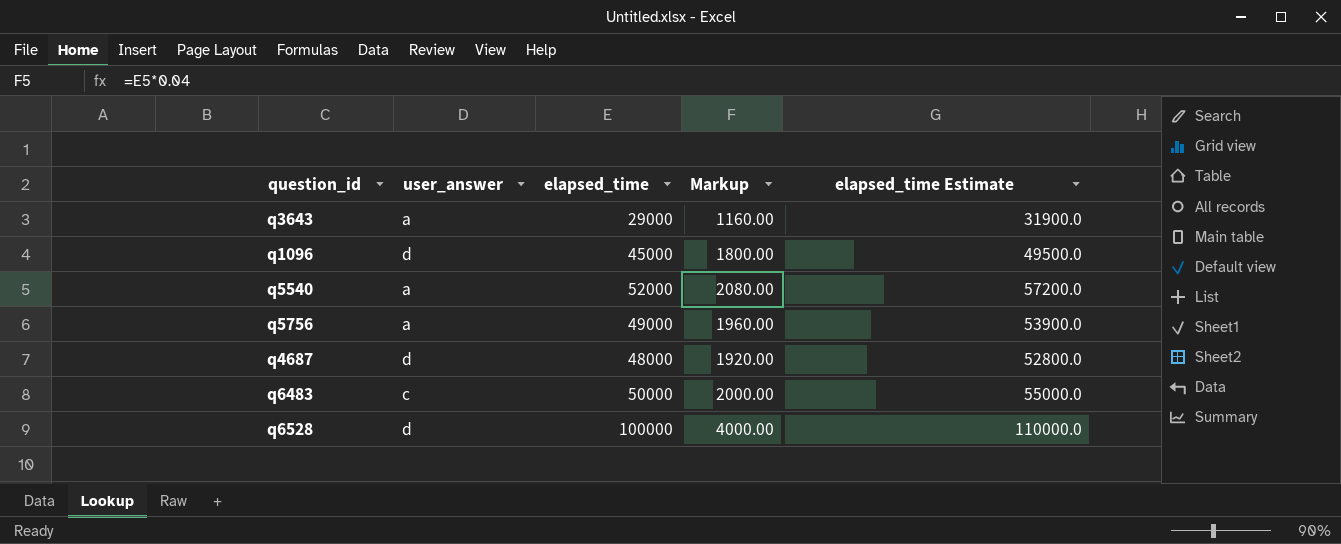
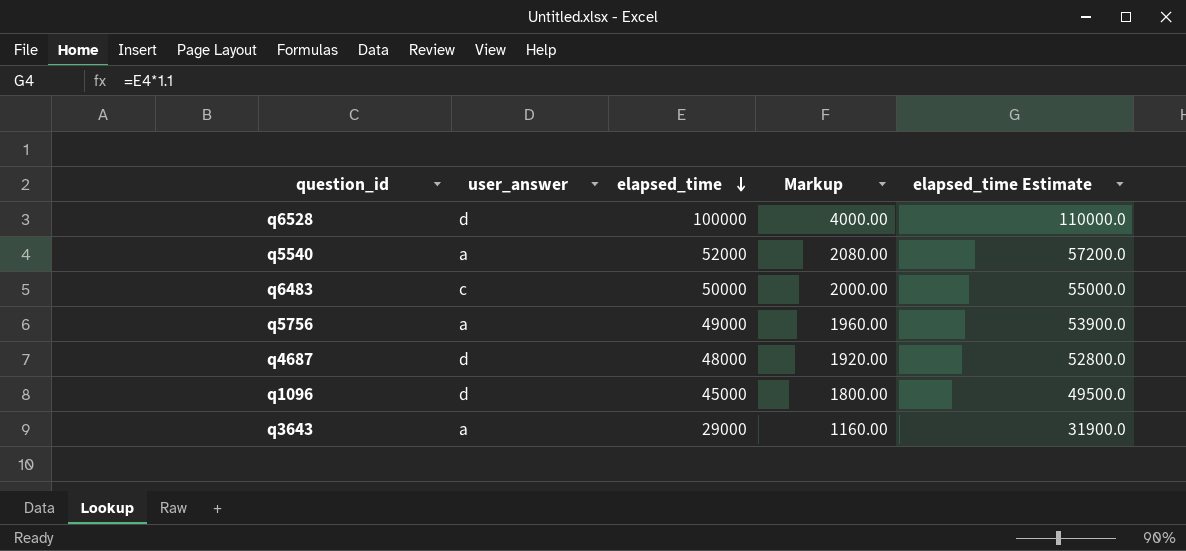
row order: none -> elapsed_time descending

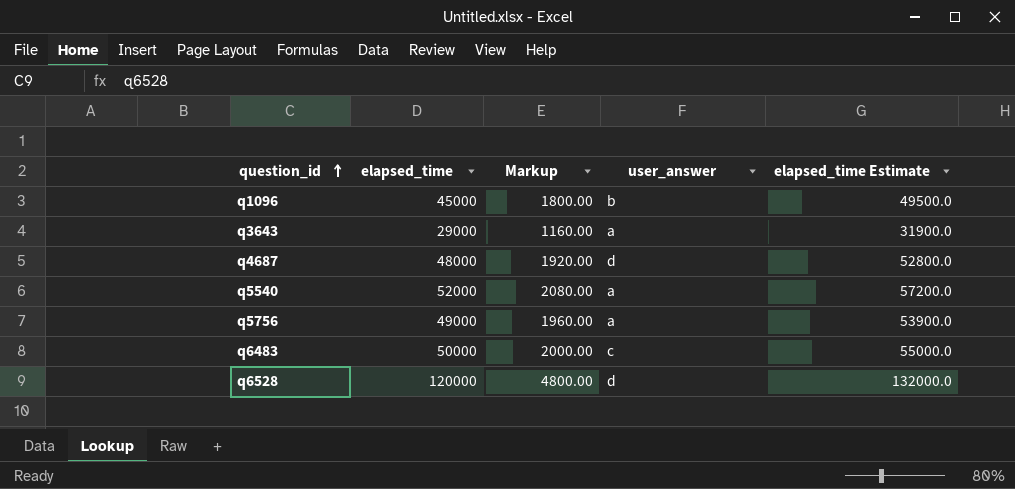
row order: elapsed_time descending -> question_id ascending
column user_answer | position: 2 -> 4
q1096 | user_answer: d -> b
q6528 | elapsed_time: 100000 -> 120000
q6528 | Markup: 4000.00 -> 4800.00
q6528 | elapsed_time Estimate: 110000.0 -> 132000.0

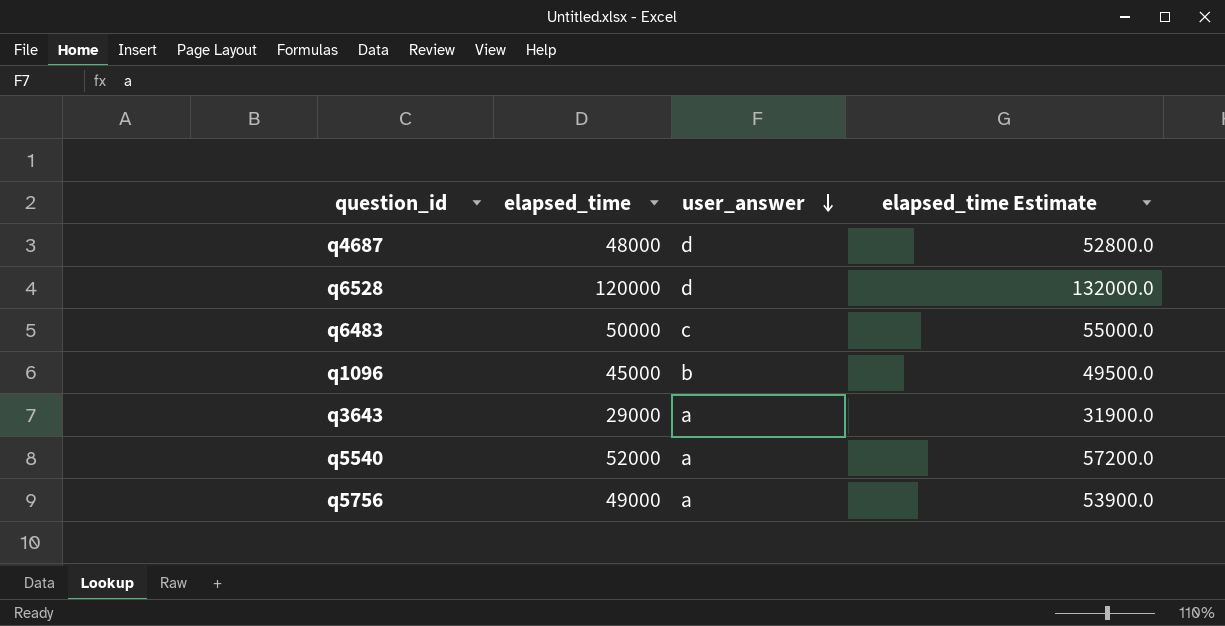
row order: question_id ascending -> user_answer descending
column Markup | formula: [elapsed_time] * 0.04 -> none

